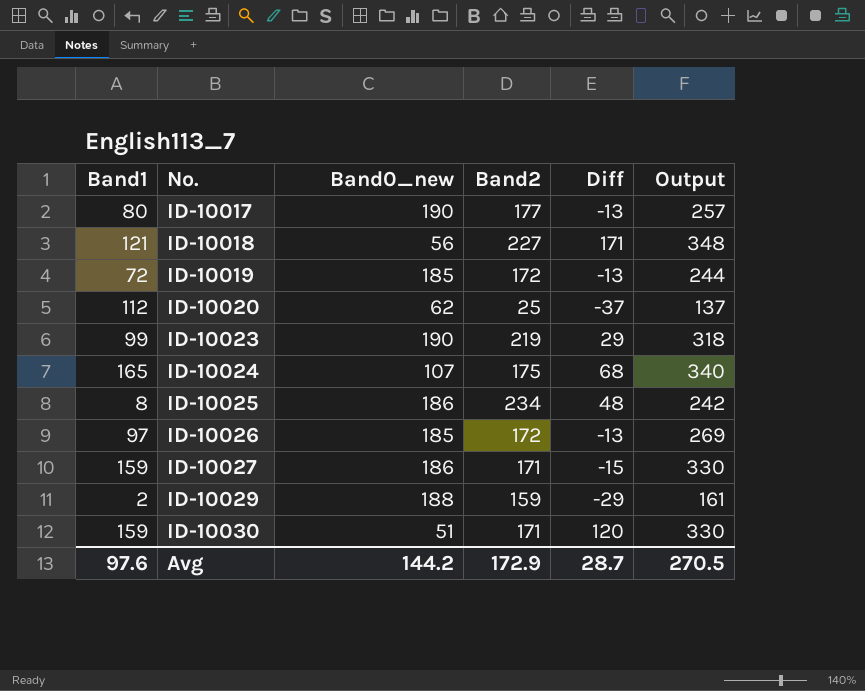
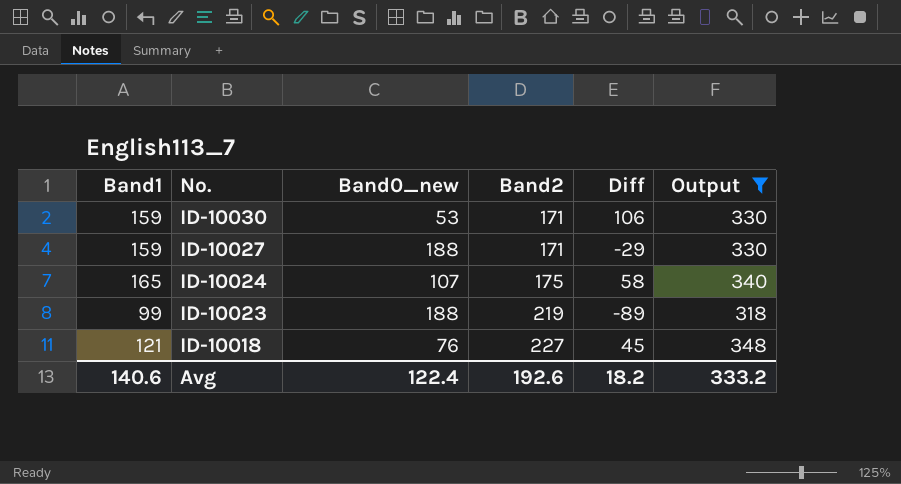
filter: none -> Output >= 318
row order: No. ascending -> No. descending
column Diff | formula: [Band2] - [Band0_new] -> [Band1] - [Band0_new]
ID-10030 | Band0_new: 51 -> 53
ID-10027 | Band0_new: 186 -> 188
ID-10023 | Band0_new: 190 -> 188
ID-10018 | Band0_new: 56 -> 76
Avg | Band1: 97.6 -> 140.6
Avg | Band0_new: 144.2 -> 122.4
Avg | Band2: 172.9 -> 192.6
Avg | Diff: 28.7 -> 18.2
Avg | Output: 270.5 -> 333.2

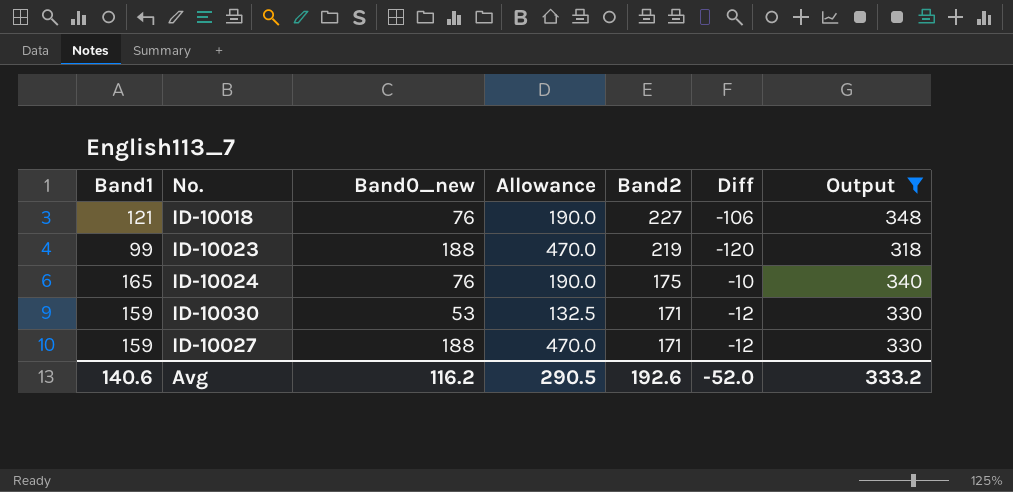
row order: No. descending -> Band2 descending
column Allowance | formula: none -> [Band0_new] * 2.5
column Diff | formula: [Band1] - [Band0_new] -> [Band1] - [Band2]
ID-10024 | Band0_new: 107 -> 76
Avg | Band0_new: 122.4 -> 116.2
Avg | Diff: 18.2 -> -52.0

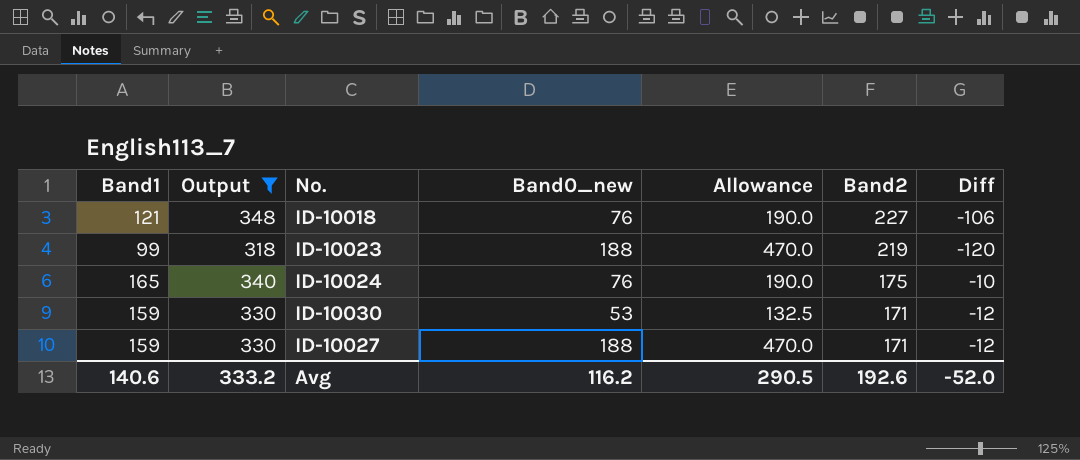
column Output | position: 7 -> 2

